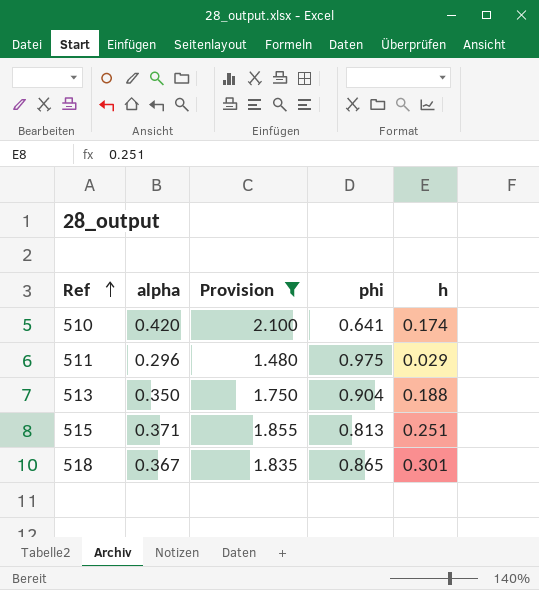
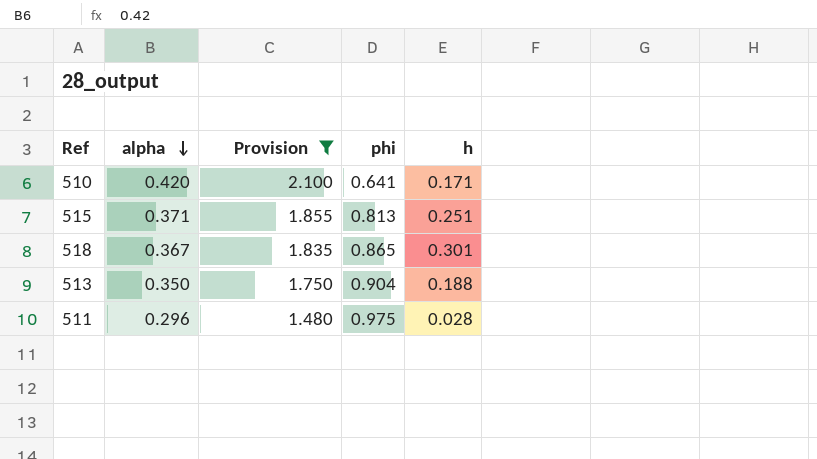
row order: Ref ascending -> alpha descending
510 | h: 0.174 -> 0.171
511 | h: 0.029 -> 0.028

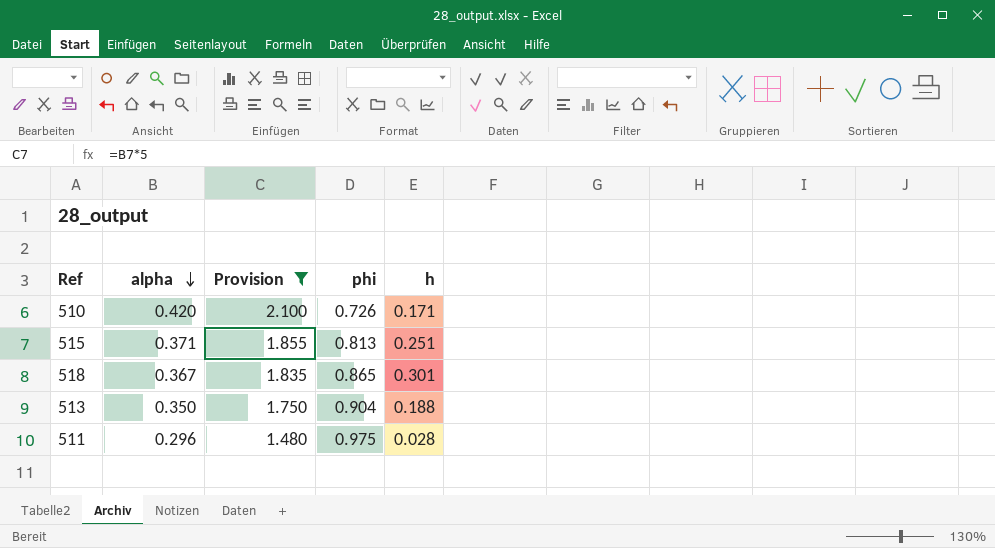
510 | phi: 0.641 -> 0.726

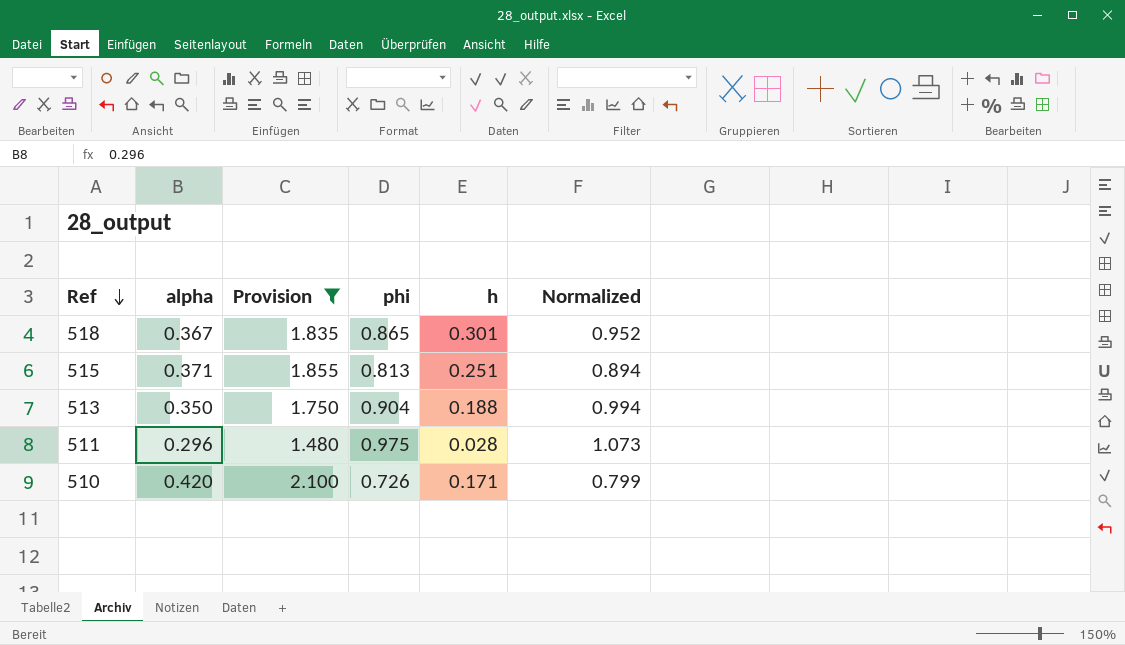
row order: alpha descending -> Ref descending
column Normalized | formula: none -> [phi] * 1.1

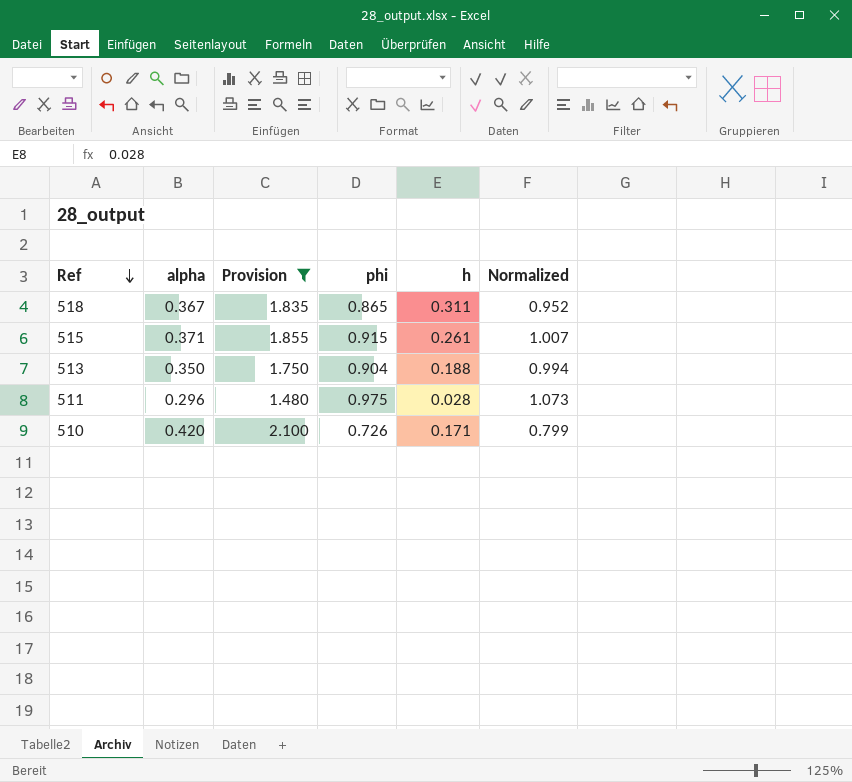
518 | h: 0.301 -> 0.311
515 | phi: 0.813 -> 0.915
515 | h: 0.251 -> 0.261
515 | Normalized: 0.894 -> 1.007

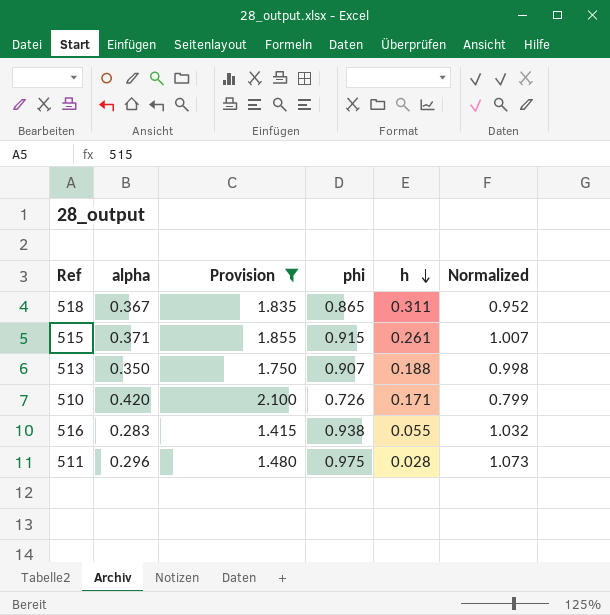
row order: Ref descending -> h descending
513 | phi: 0.904 -> 0.907
513 | Normalized: 0.994 -> 0.998
row 516: none -> 0.283 | 1.415 | 0.938 | 0.055 | 1.032

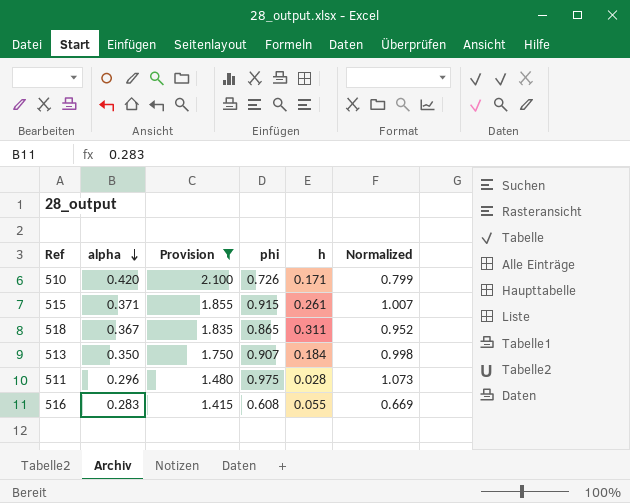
row order: h descending -> alpha descending
513 | h: 0.188 -> 0.184
516 | phi: 0.938 -> 0.608
516 | Normalized: 1.032 -> 0.669

